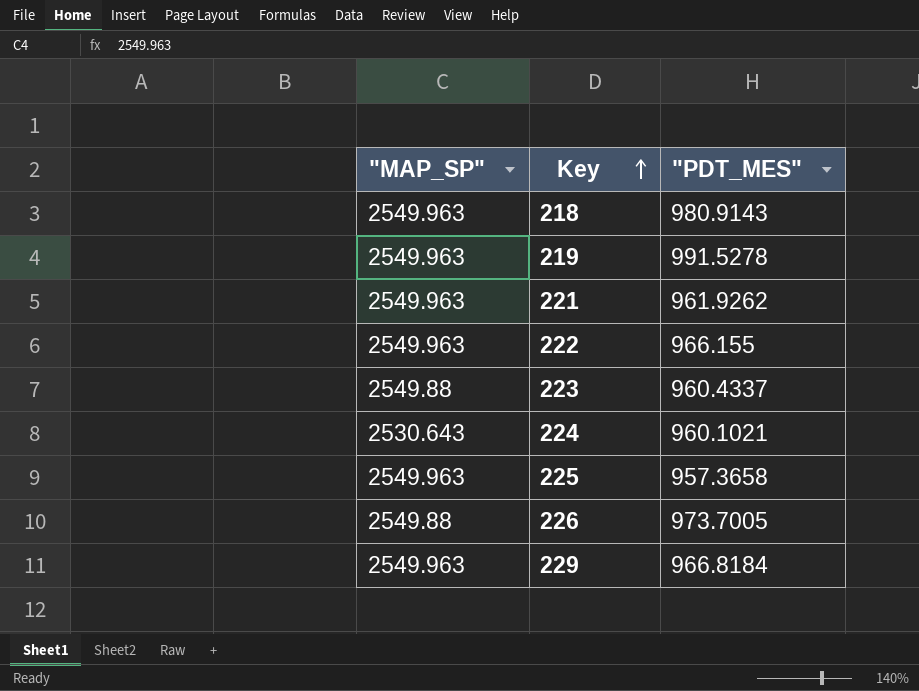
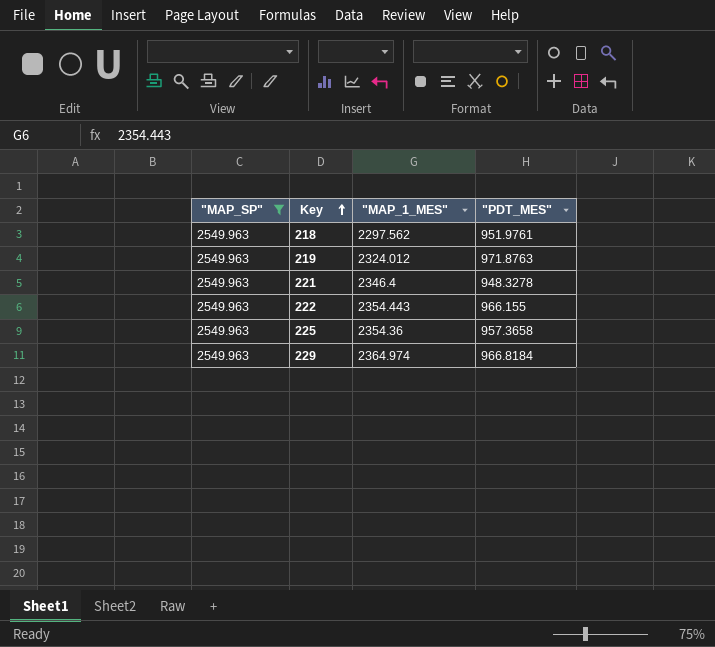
filter: none -> "MAP_SP" = 2549.963
column "MAP_1_MES" | position: none -> 3
218 | "PDT_MES": 980.9143 -> 951.9761
219 | "PDT_MES": 991.5278 -> 971.8763
221 | "PDT_MES": 961.9262 -> 948.3278

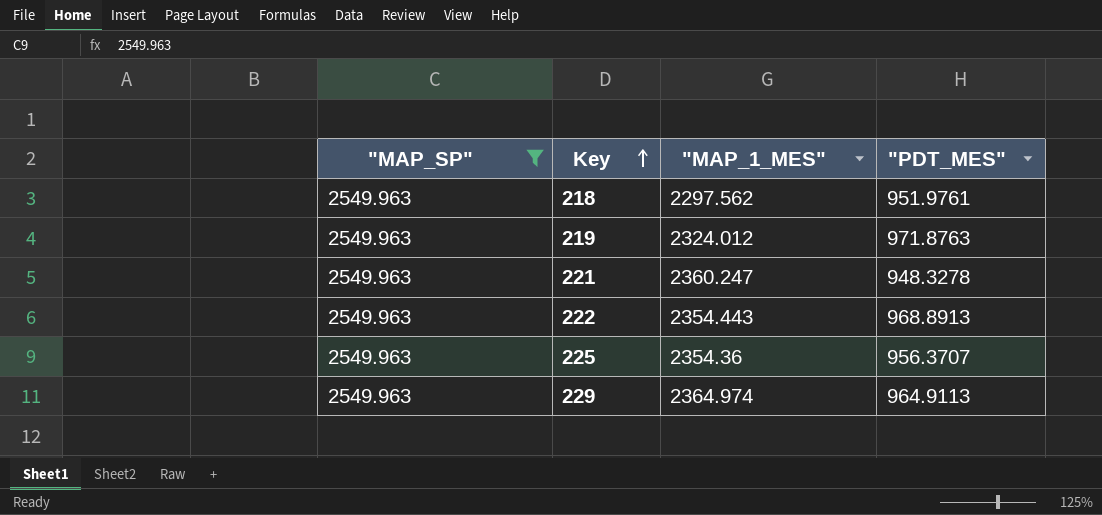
221 | "MAP_1_MES": 2346.4 -> 2360.247
222 | "PDT_MES": 966.155 -> 968.8913
225 | "PDT_MES": 957.3658 -> 956.3707
229 | "PDT_MES": 966.8184 -> 964.9113

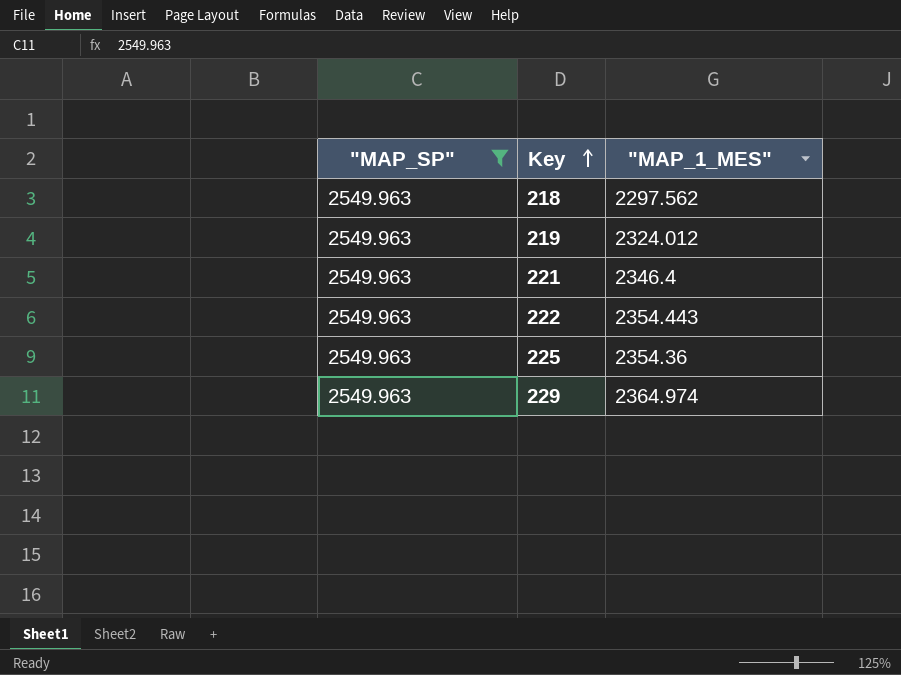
column "PDT_MES" | position: 4 -> none
221 | "MAP_1_MES": 2360.247 -> 2346.4

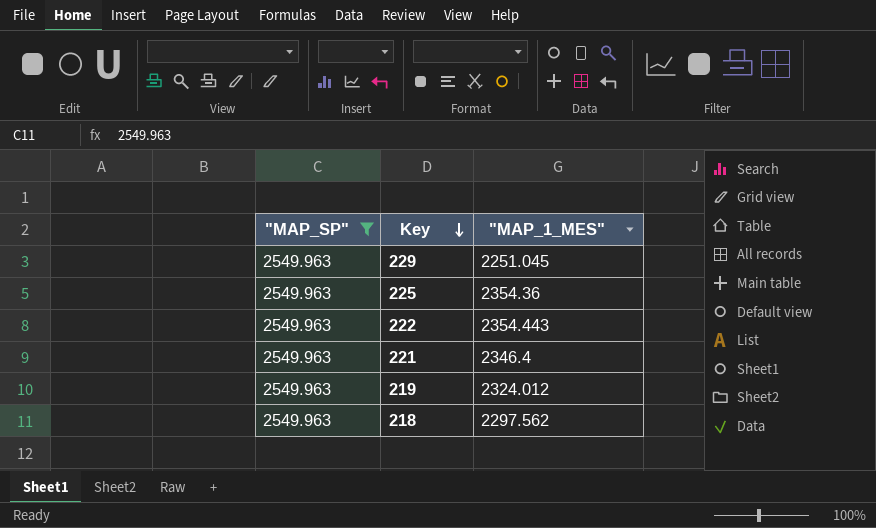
row order: Key ascending -> Key descending
229 | "MAP_1_MES": 2364.974 -> 2251.045

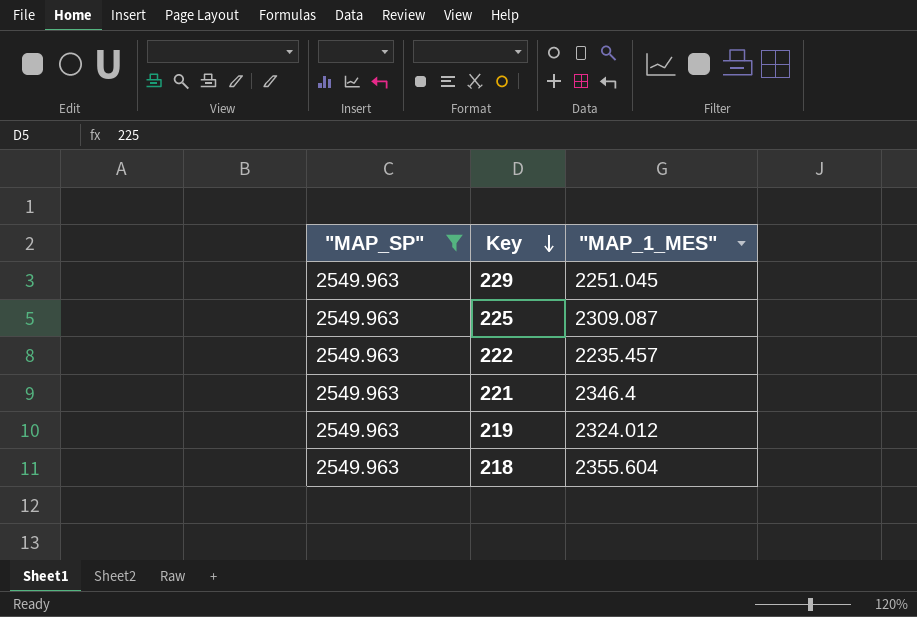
225 | "MAP_1_MES": 2354.36 -> 2309.087
222 | "MAP_1_MES": 2354.443 -> 2235.457
218 | "MAP_1_MES": 2297.562 -> 2355.604

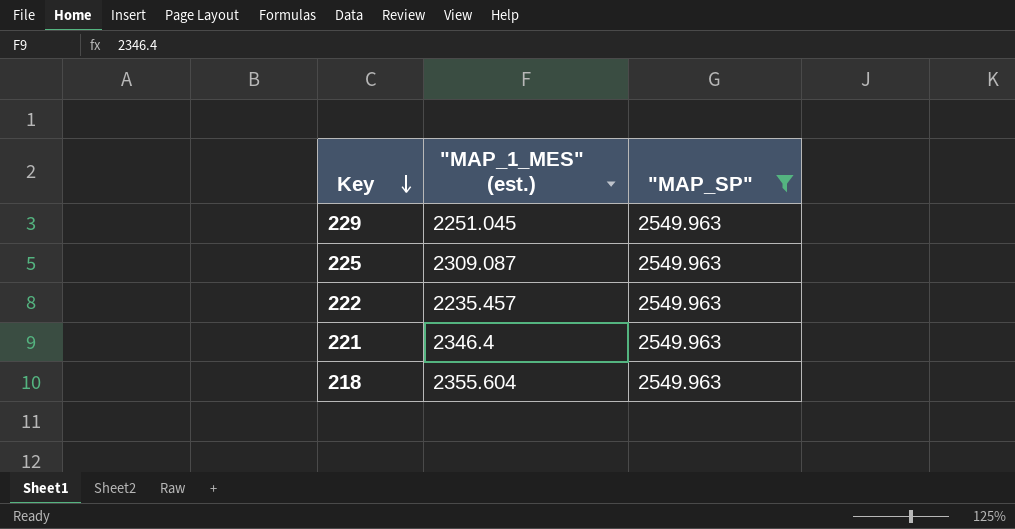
column name: "MAP_1_MES" -> "MAP_1_MES" (est.)
column "MAP_SP" | position: 1 -> 3
row 219: 2549.963 | 2324.012 -> none

